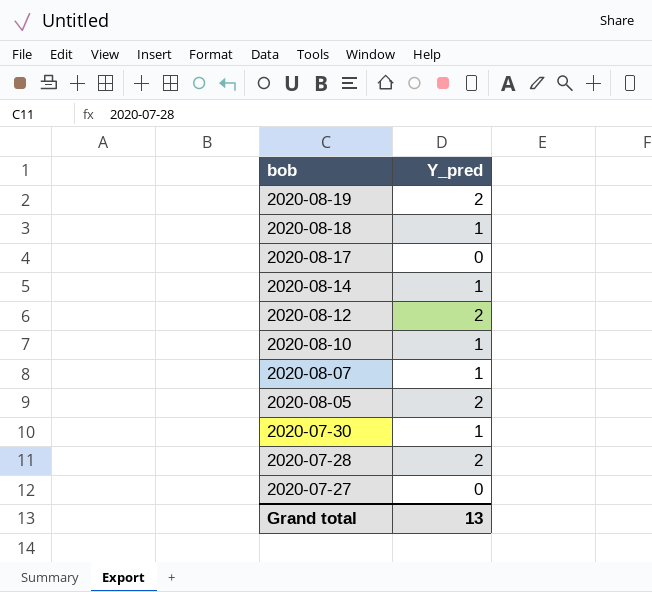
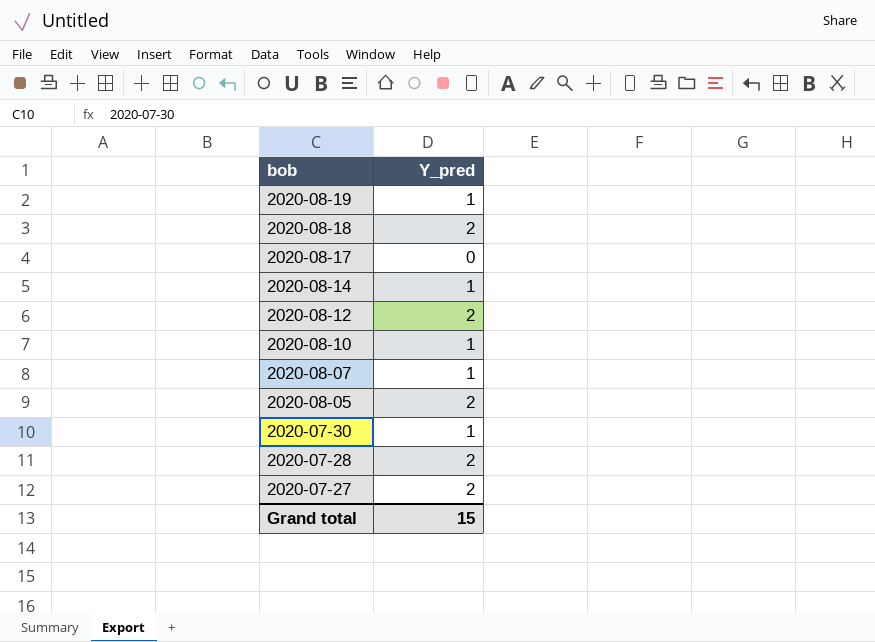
2020-08-19 | Y_pred: 2 -> 1
2020-08-18 | Y_pred: 1 -> 2
2020-07-27 | Y_pred: 0 -> 2
Grand total | Y_pred: 13 -> 15

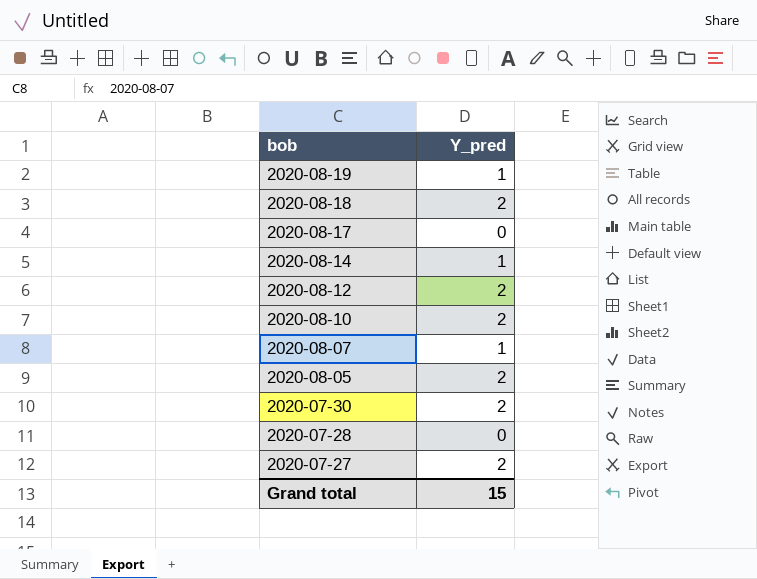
2020-08-10 | Y_pred: 1 -> 2
2020-07-30 | Y_pred: 1 -> 2
2020-07-28 | Y_pred: 2 -> 0

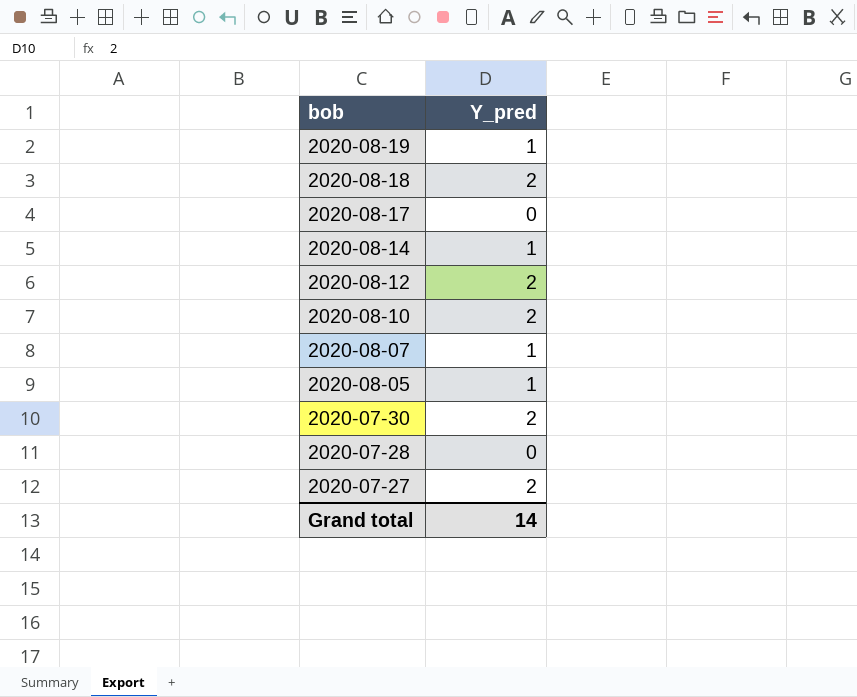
2020-08-05 | Y_pred: 2 -> 1
Grand total | Y_pred: 15 -> 14

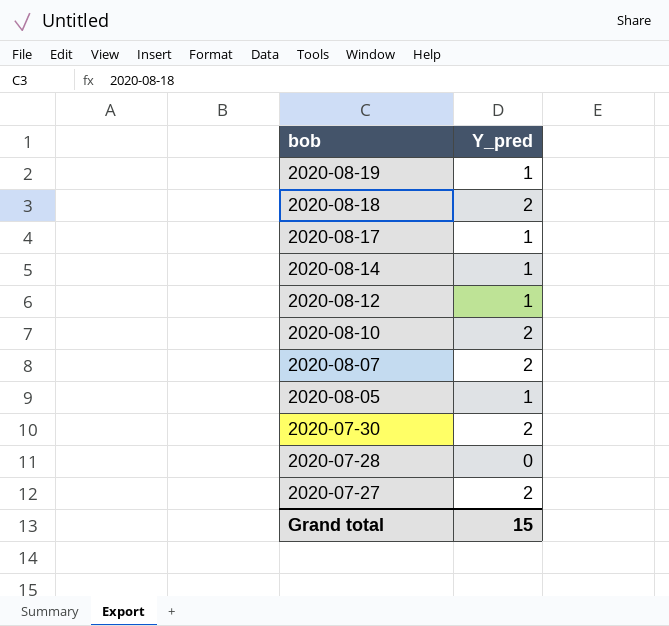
2020-08-17 | Y_pred: 0 -> 1
2020-08-12 | Y_pred: 2 -> 1
2020-08-07 | Y_pred: 1 -> 2
Grand total | Y_pred: 14 -> 15

